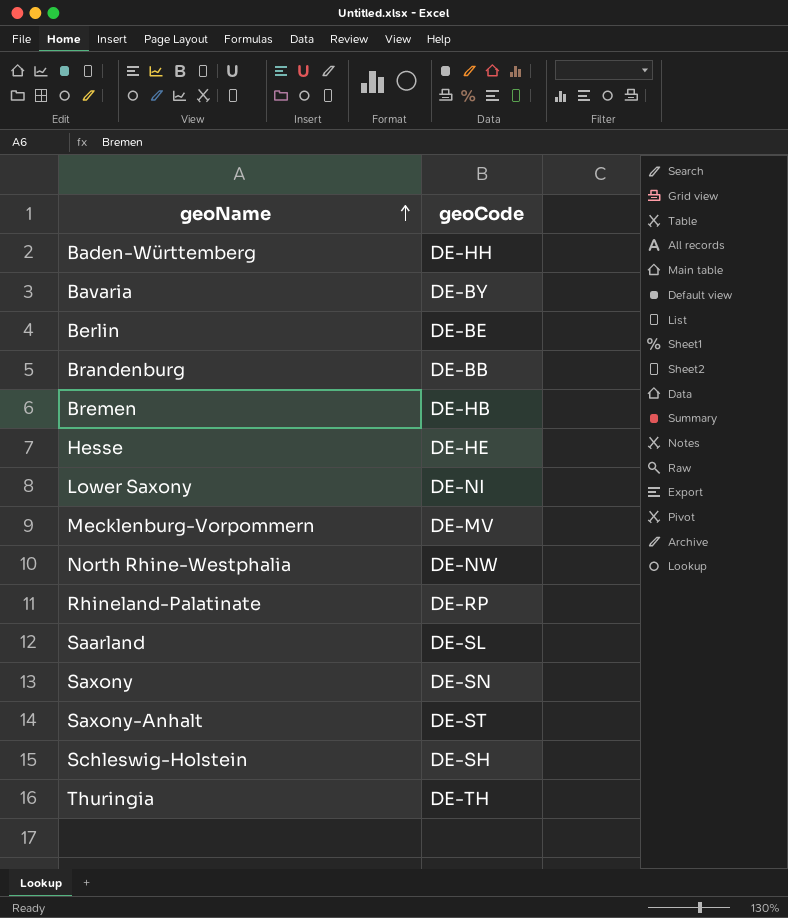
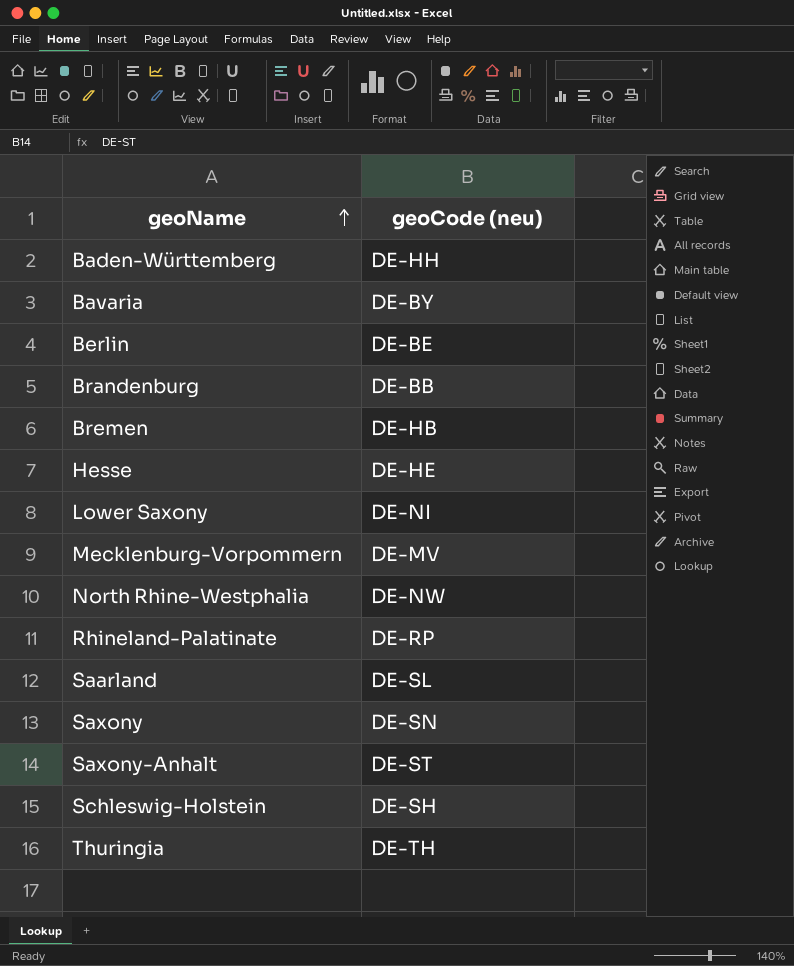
column name: geoCode -> geoCode (neu)

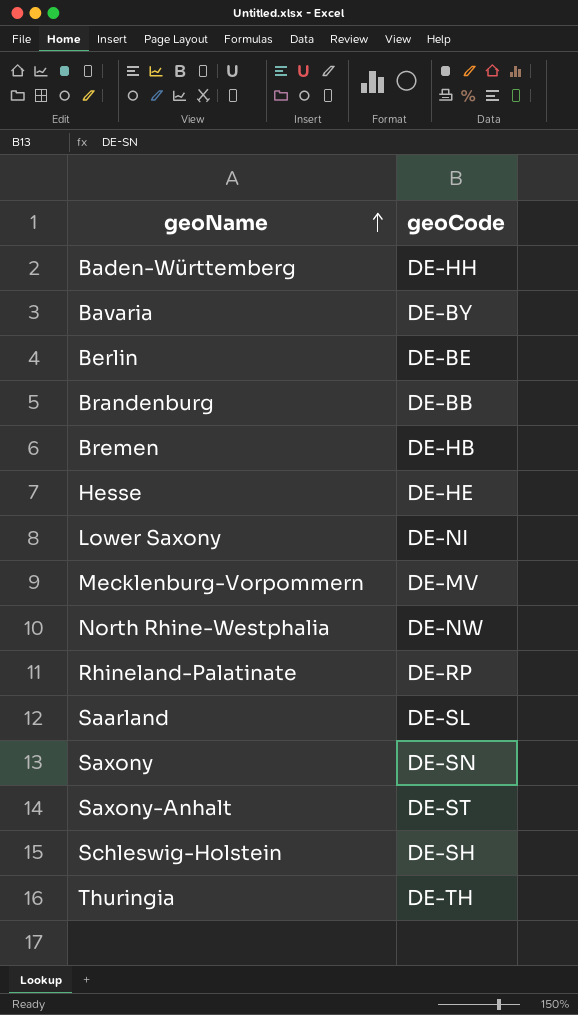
column name: geoCode (neu) -> geoCode

